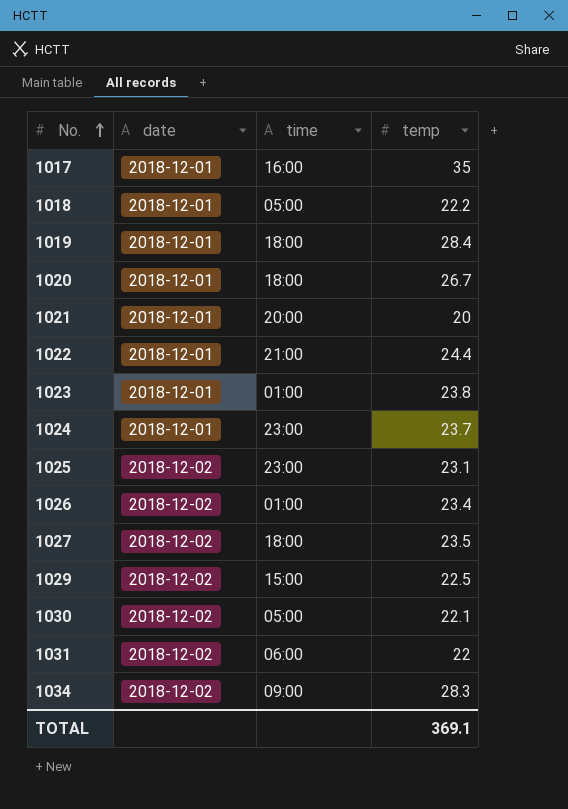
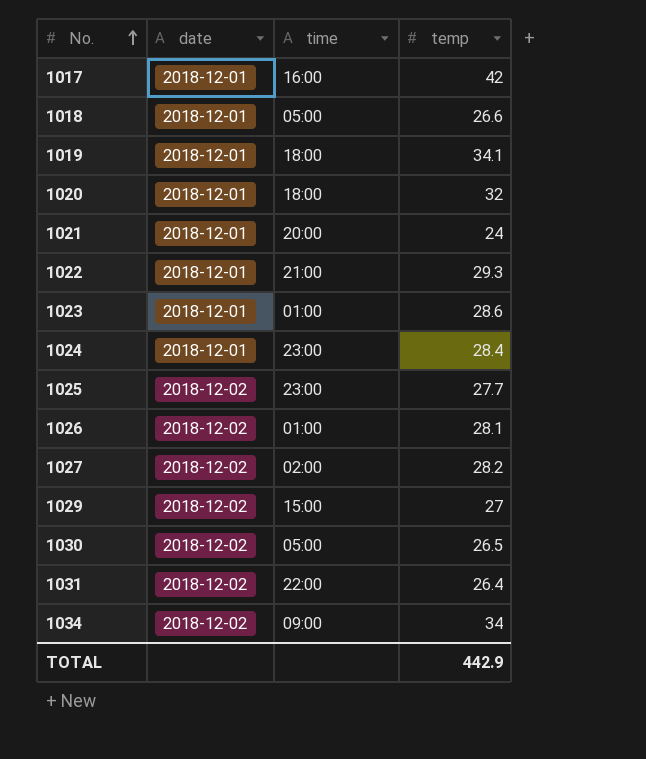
1017 | temp: 35 -> 42
1018 | temp: 22.2 -> 26.6
1019 | temp: 28.4 -> 34.1
1020 | temp: 26.7 -> 32
1021 | temp: 20 -> 24
1022 | temp: 24.4 -> 29.3
1023 | temp: 23.8 -> 28.6
1024 | temp: 23.7 -> 28.4
1025 | temp: 23.1 -> 27.7
1026 | temp: 23.4 -> 28.1
1027 | time: 18:00 -> 02:00
1027 | temp: 23.5 -> 28.2
1029 | temp: 22.5 -> 27
1030 | temp: 22.1 -> 26.5
1031 | time: 06:00 -> 22:00
1031 | temp: 22 -> 26.4
1034 | temp: 28.3 -> 34
TOTAL | temp: 369.1 -> 442.9

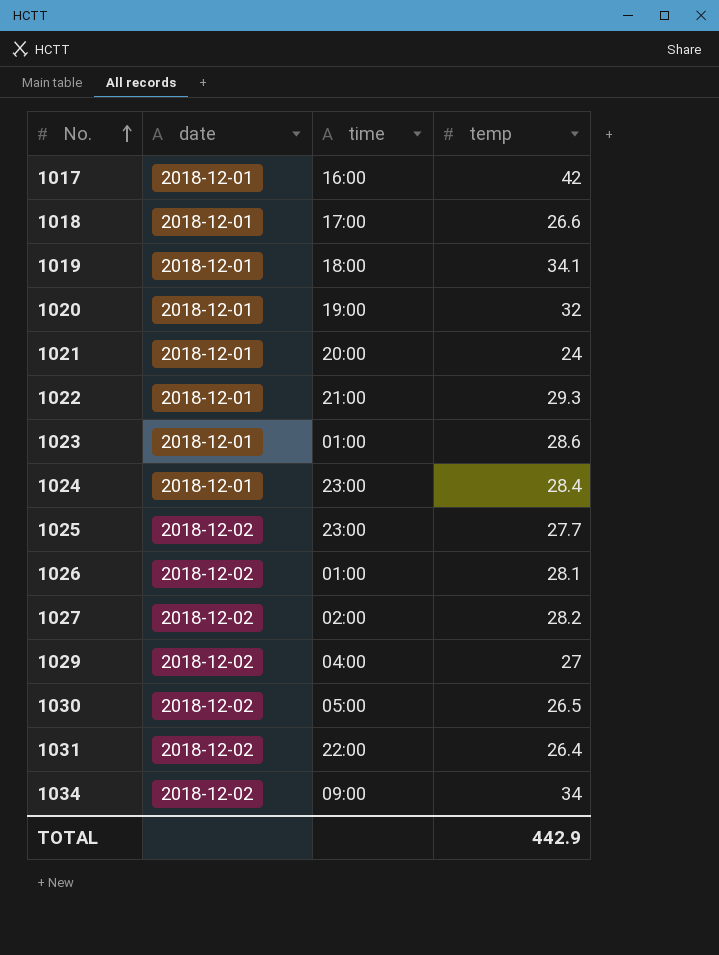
1018 | time: 05:00 -> 17:00
1020 | time: 18:00 -> 19:00
1029 | time: 15:00 -> 04:00

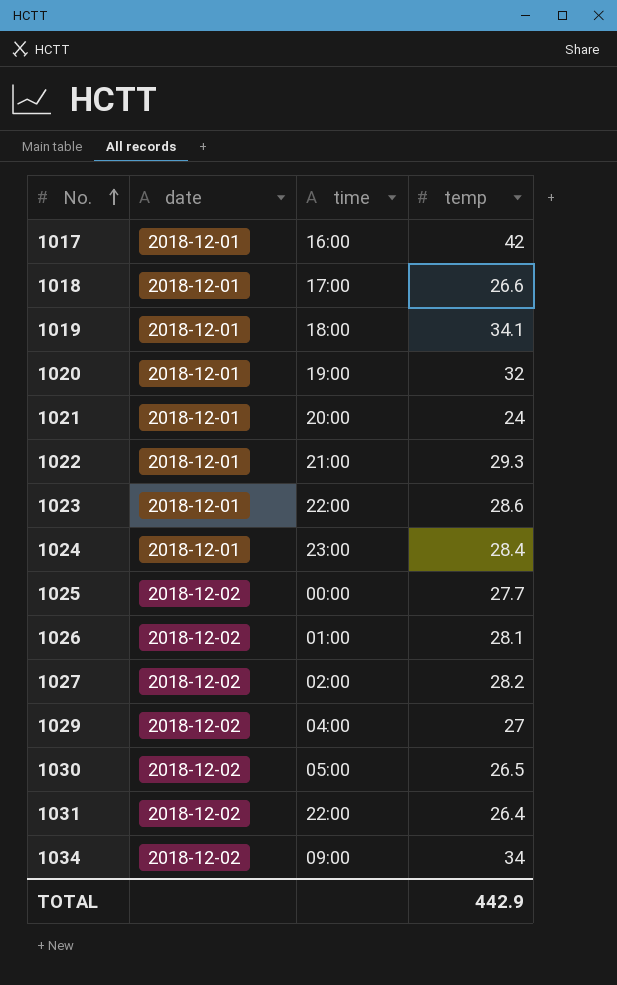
1023 | time: 01:00 -> 22:00
1025 | time: 23:00 -> 00:00

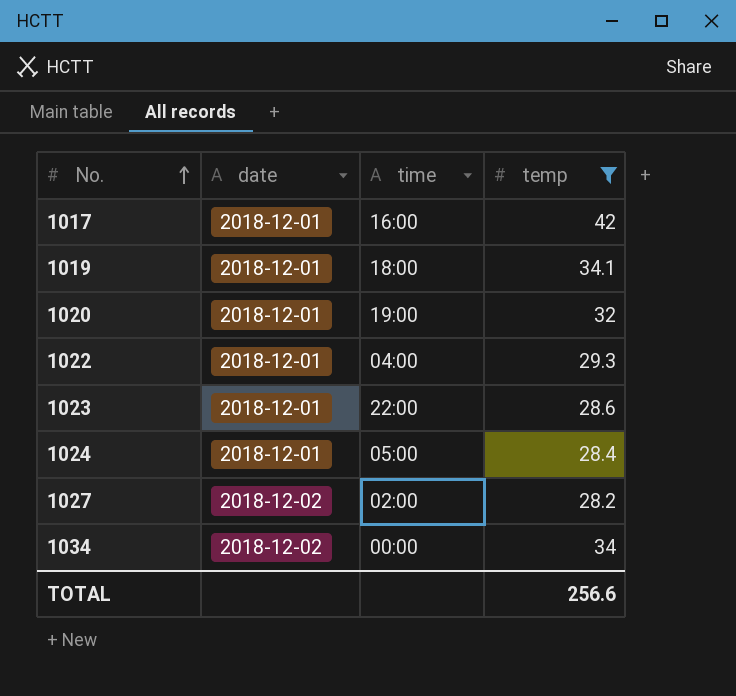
filter: none -> temp >= 28.2
1022 | time: 21:00 -> 04:00
1024 | time: 23:00 -> 05:00
1034 | time: 09:00 -> 00:00
TOTAL | temp: 442.9 -> 256.6

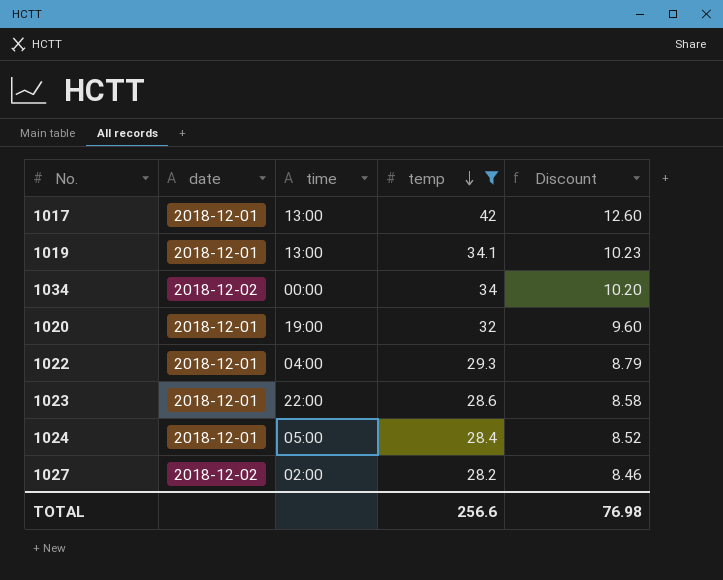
row order: No. ascending -> temp descending
column Discount | formula: none -> [temp] * 0.3
1017 | time: 16:00 -> 13:00
1019 | time: 18:00 -> 13:00

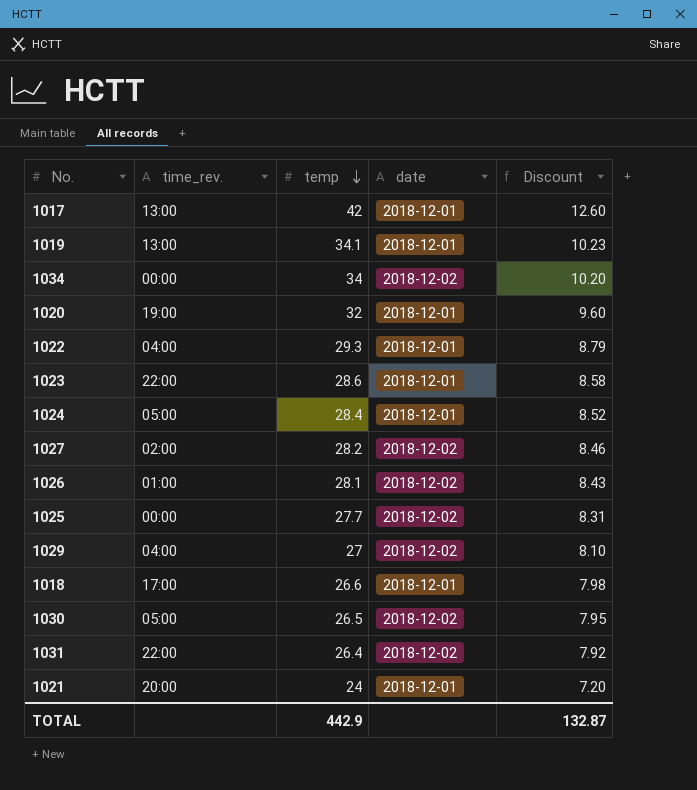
filter: temp >= 28.2 -> none
column name: time -> time_rev.
column date | position: 2 -> 4
TOTAL | temp: 256.6 -> 442.9
TOTAL | Discount: 76.98 -> 132.87

